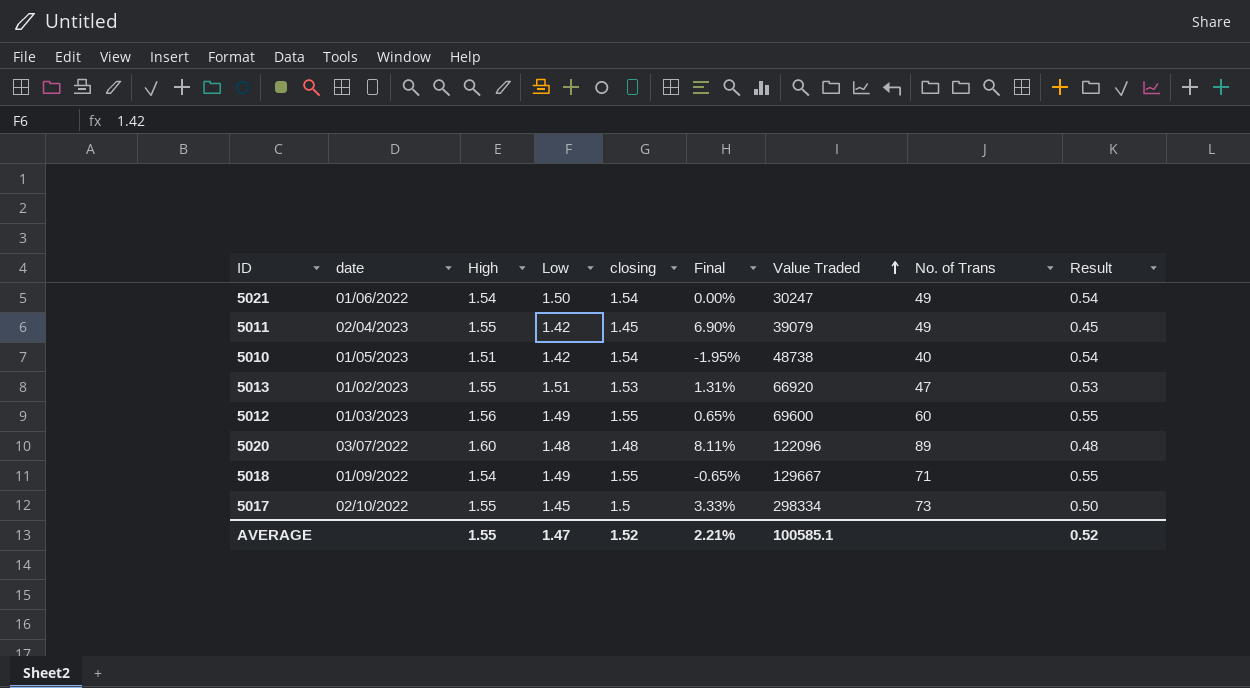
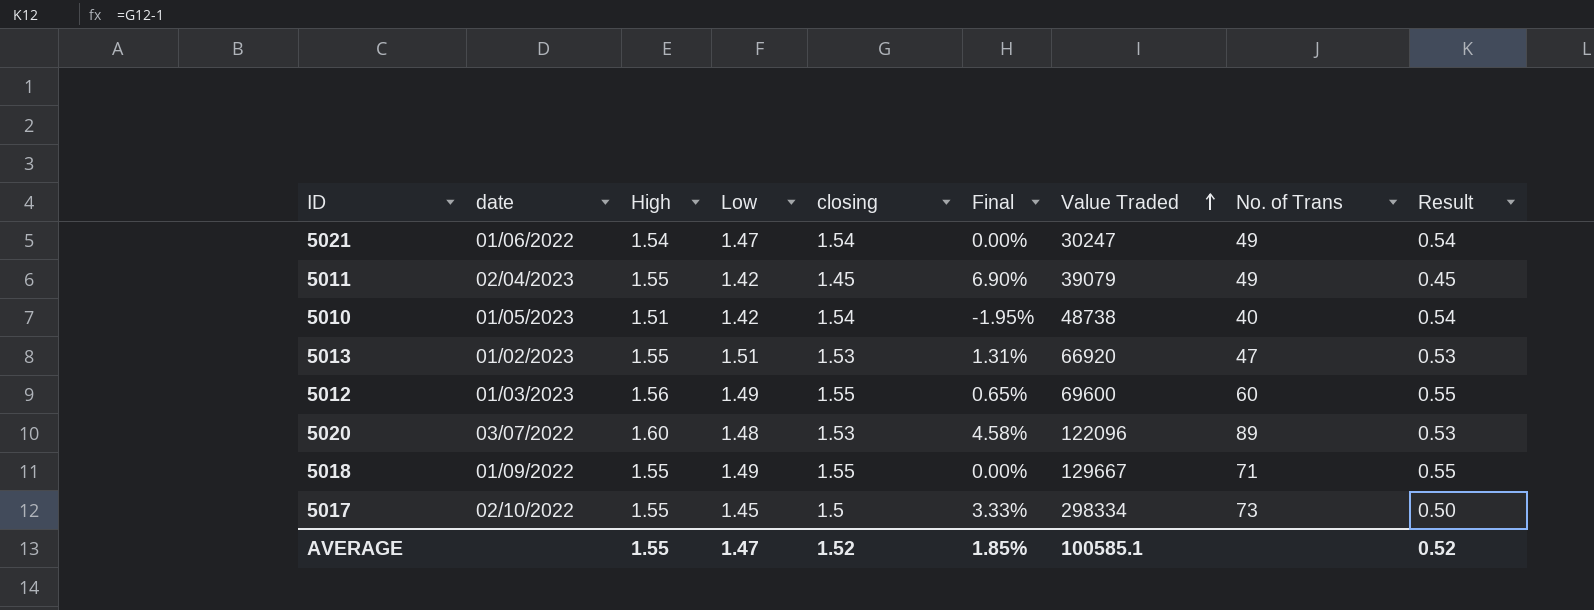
5021 | Low: 1.50 -> 1.47
5020 | closing: 1.48 -> 1.53
5020 | Final: 8.11% -> 4.58%
5020 | Result: 0.48 -> 0.53
5018 | High: 1.54 -> 1.55
5018 | Final: -0.65% -> 0.00%
AVERAGE | Final: 2.21% -> 1.85%

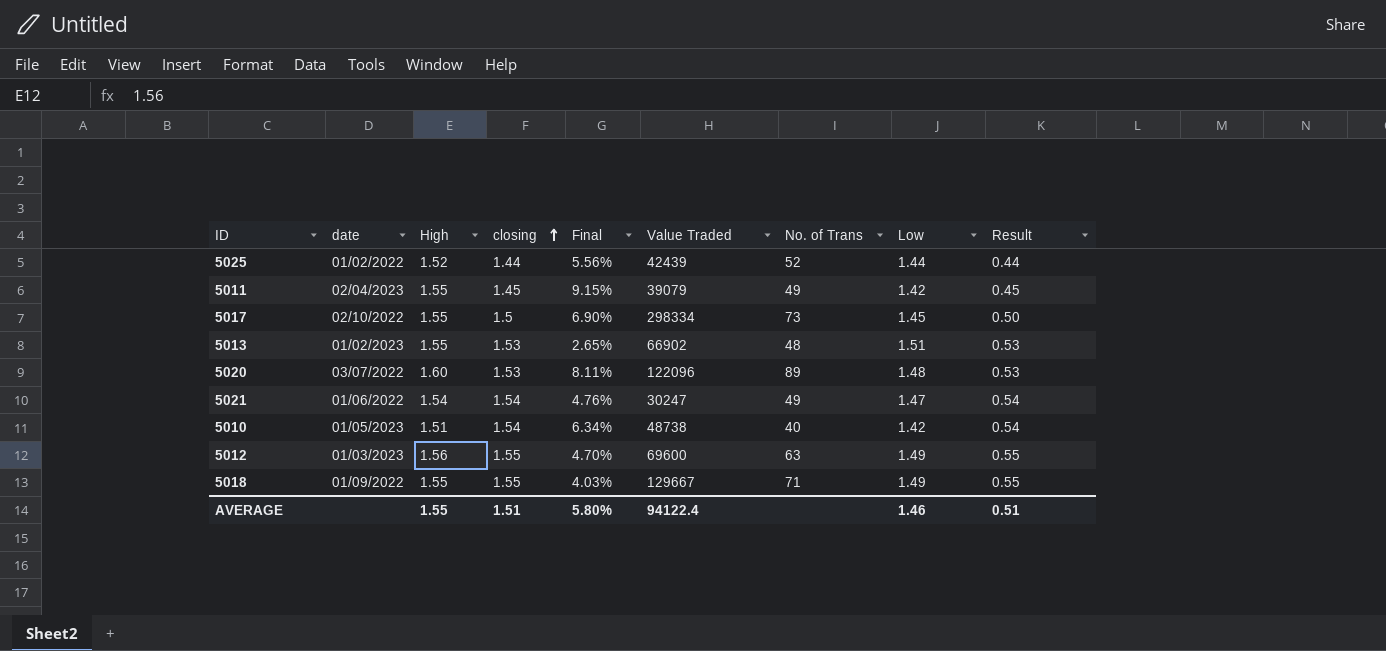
row order: Value Traded ascending -> closing ascending
column Final | formula: ([High] - [closing]) / [closing] -> ([High] - [Low]) / [Low]
column Low | position: 4 -> 8
row 5025: none -> 01/02/2022 | 1.52 | 1.44 | 5.56% | 42439 | 52 | 1.44 | 0.44
5013 | Value Traded: 66920 -> 66902
5013 | No. of Trans: 47 -> 48
5012 | No. of Trans: 60 -> 63
AVERAGE | closing: 1.52 -> 1.51
AVERAGE | Final: 1.85% -> 5.80%
AVERAGE | Value Traded: 100585.1 -> 94122.4
AVERAGE | Low: 1.47 -> 1.46
AVERAGE | Result: 0.52 -> 0.51

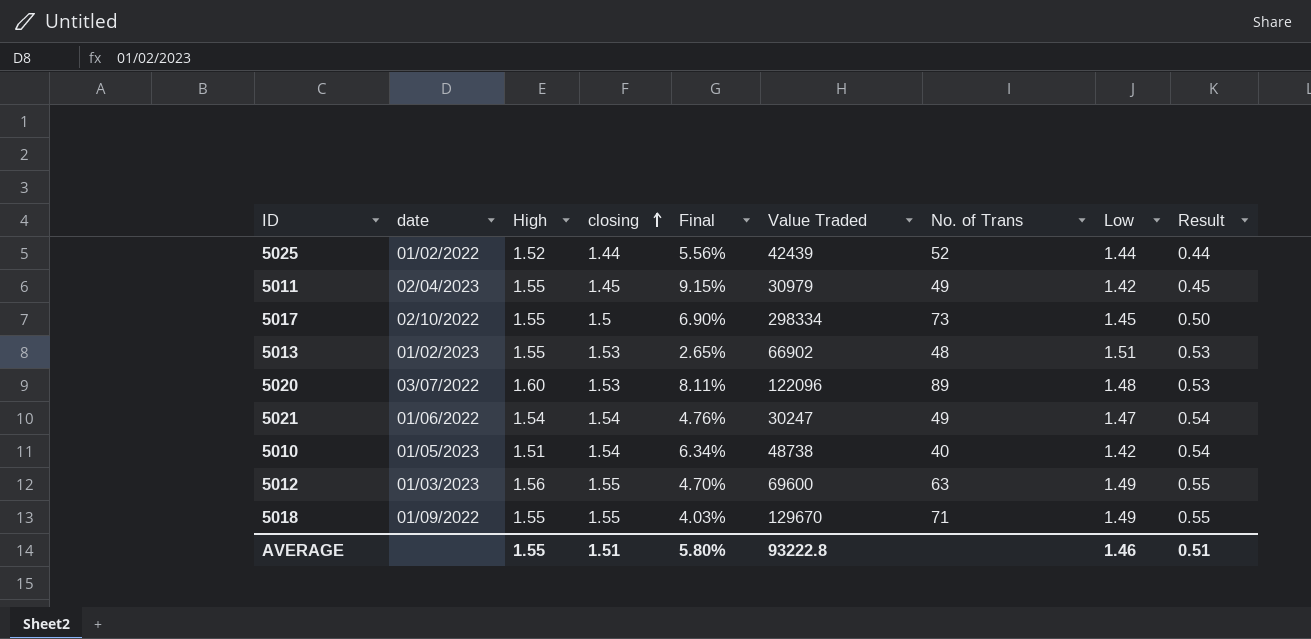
5011 | Value Traded: 39079 -> 30979
5018 | Value Traded: 129667 -> 129670
AVERAGE | Value Traded: 94122.4 -> 93222.8

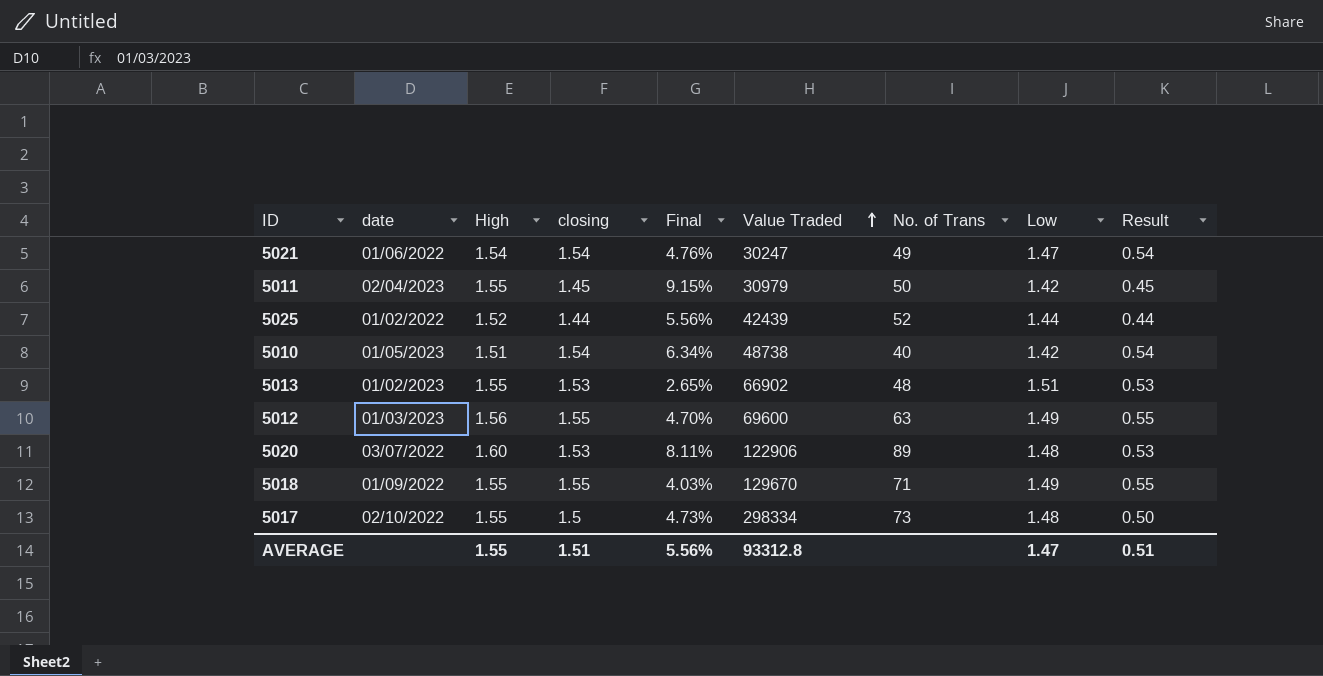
row order: closing ascending -> Value Traded ascending
5011 | No. of Trans: 49 -> 50
5020 | Value Traded: 122096 -> 122906
5017 | Final: 6.90% -> 4.73%
5017 | Low: 1.45 -> 1.48
AVERAGE | Final: 5.80% -> 5.56%
AVERAGE | Value Traded: 93222.8 -> 93312.8
AVERAGE | Low: 1.46 -> 1.47

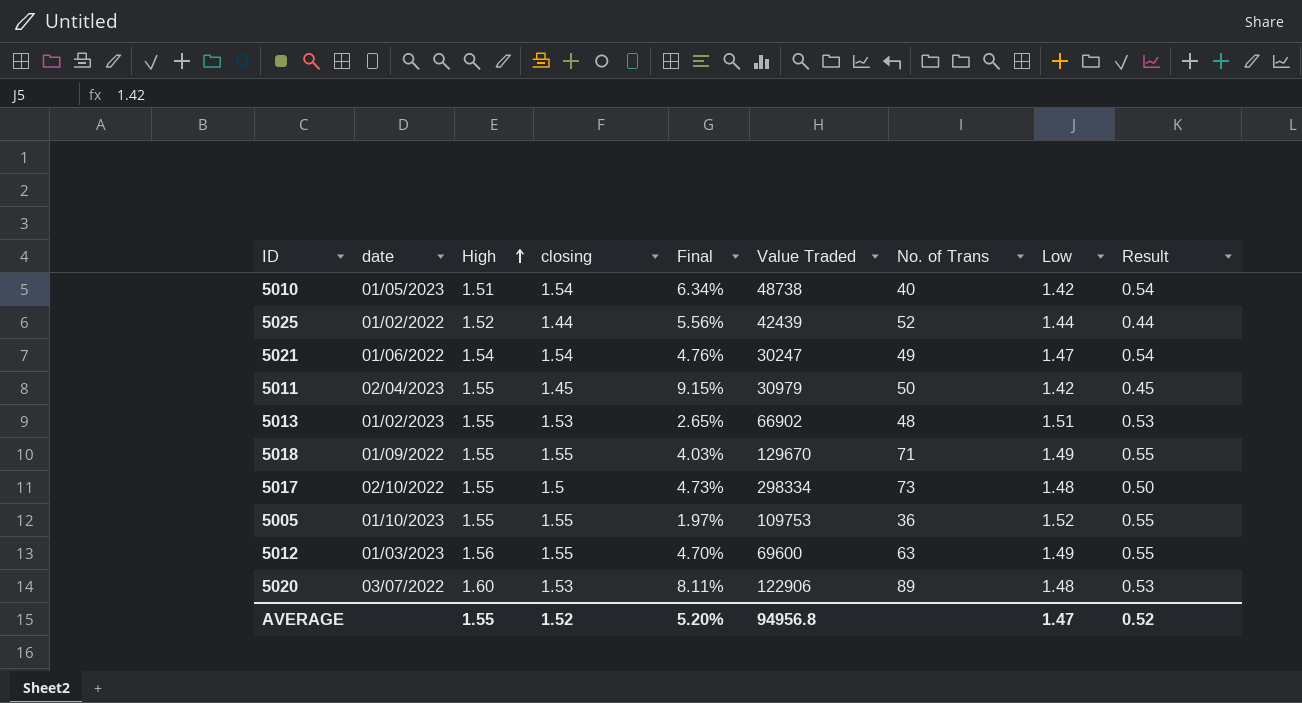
row order: Value Traded ascending -> High ascending
row 5005: none -> 01/10/2023 | 1.55 | 1.55 | 1.97% | 109753 | 36 | 1.52 | 0.55
AVERAGE | closing: 1.51 -> 1.52
AVERAGE | Final: 5.56% -> 5.20%
AVERAGE | Value Traded: 93312.8 -> 94956.8
AVERAGE | Result: 0.51 -> 0.52

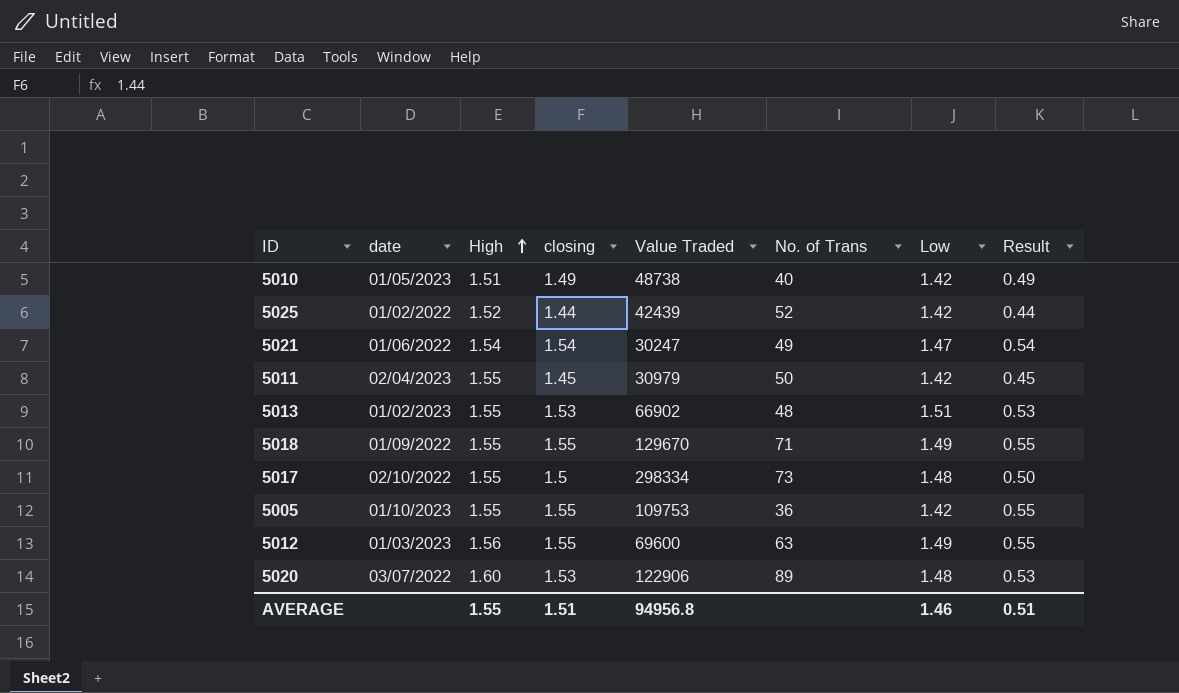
column Final | formula: ([High] - [Low]) / [Low] -> none
5010 | closing: 1.54 -> 1.49
5010 | Result: 0.54 -> 0.49
5025 | Low: 1.44 -> 1.42
5005 | Low: 1.52 -> 1.42
AVERAGE | closing: 1.52 -> 1.51
AVERAGE | Low: 1.47 -> 1.46
AVERAGE | Result: 0.52 -> 0.51

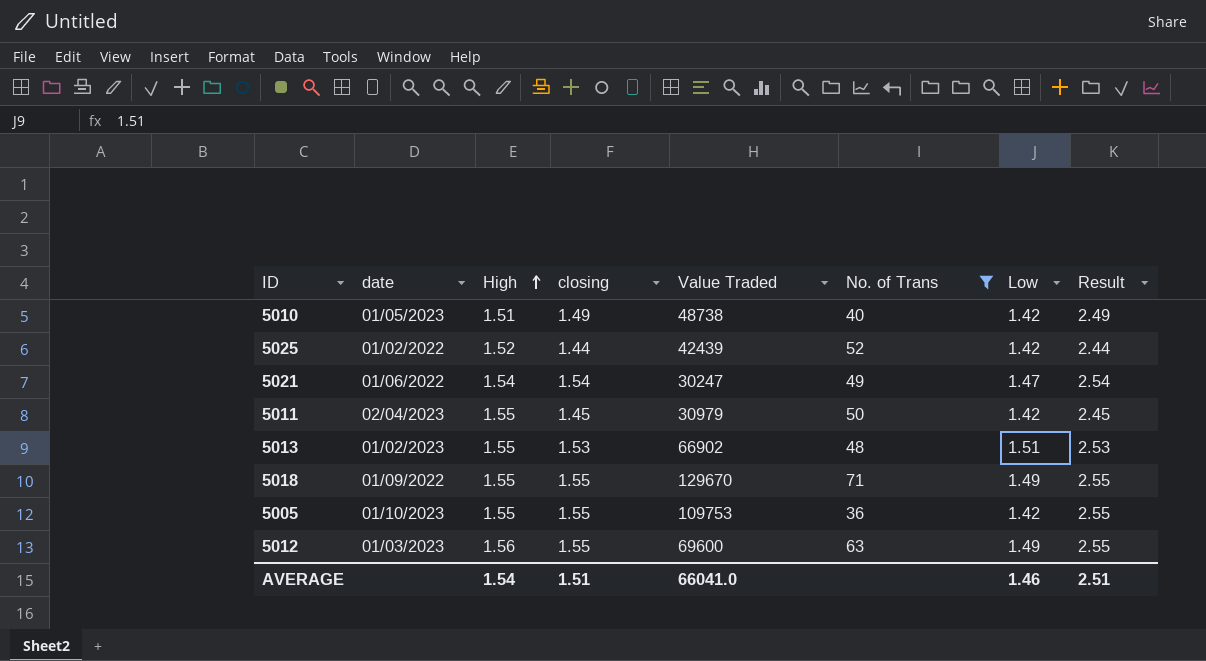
filter: none -> No. of Trans <= 71
column Result | formula: [closing] - 1 -> [closing] + 1
AVERAGE | High: 1.55 -> 1.54
AVERAGE | Value Traded: 94956.8 -> 66041.0
AVERAGE | Result: 0.51 -> 2.51

